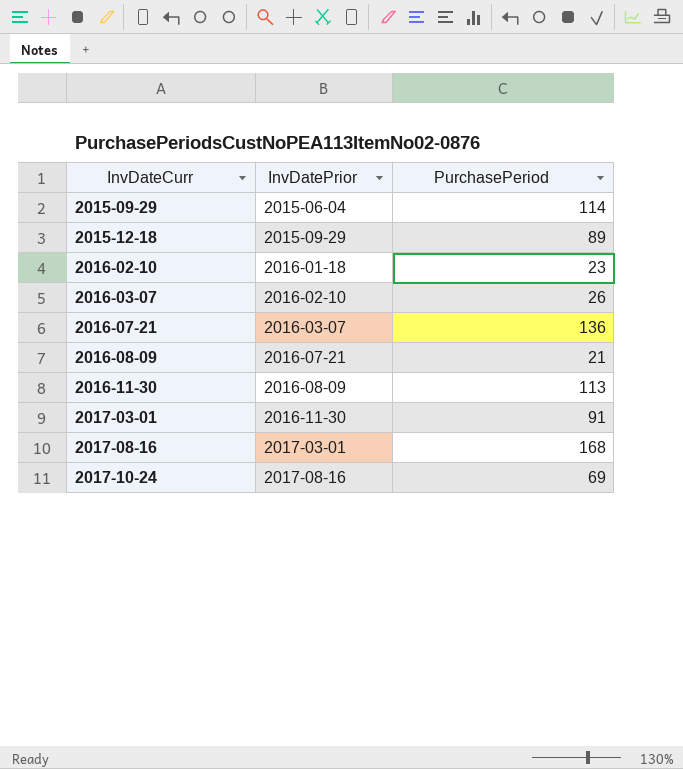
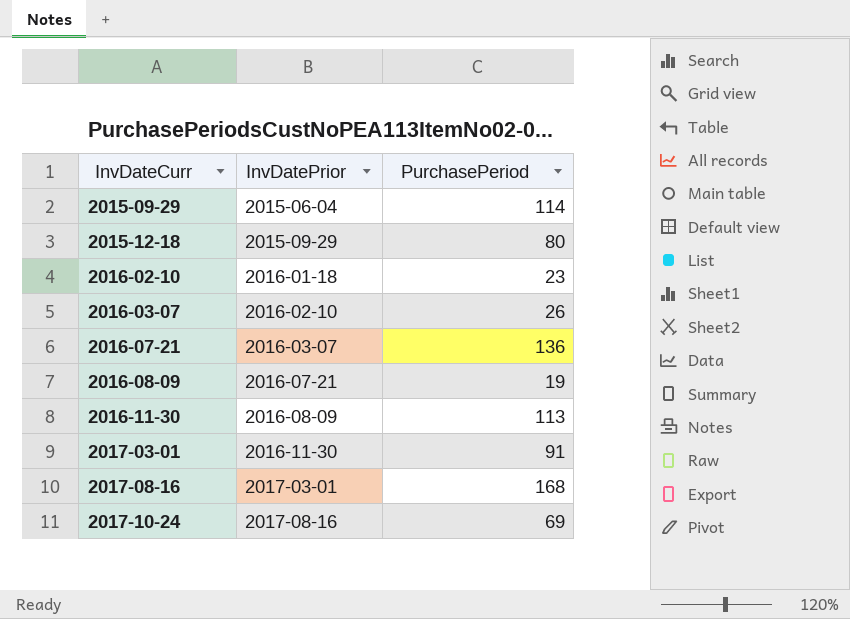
2015-12-18 | PurchasePeriod: 89 -> 80
2016-08-09 | PurchasePeriod: 21 -> 19

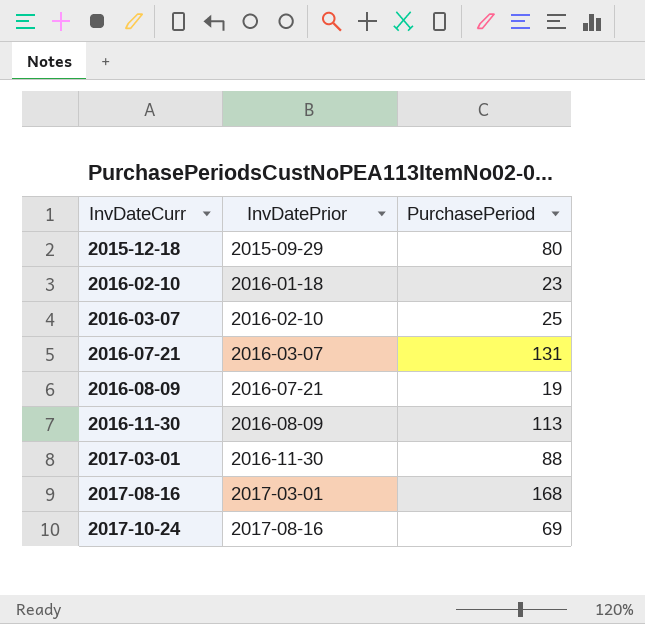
row 2015-09-29: 2015-06-04 | 114 -> none
2016-03-07 | PurchasePeriod: 26 -> 25
2016-07-21 | PurchasePeriod: 136 -> 131
2017-03-01 | PurchasePeriod: 91 -> 88

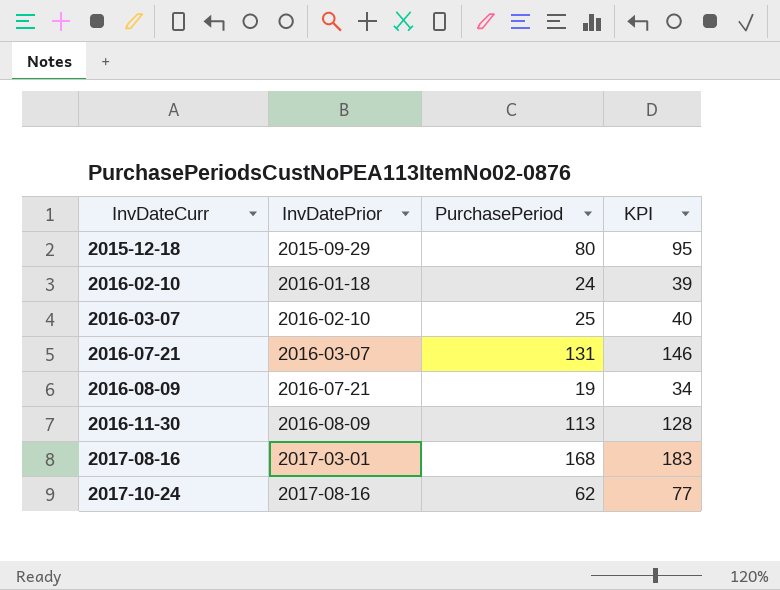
column KPI | formula: none -> [PurchasePeriod] + 15
row 2017-03-01: 2016-11-30 | 88 -> none
2016-02-10 | PurchasePeriod: 23 -> 24
2017-10-24 | PurchasePeriod: 69 -> 62

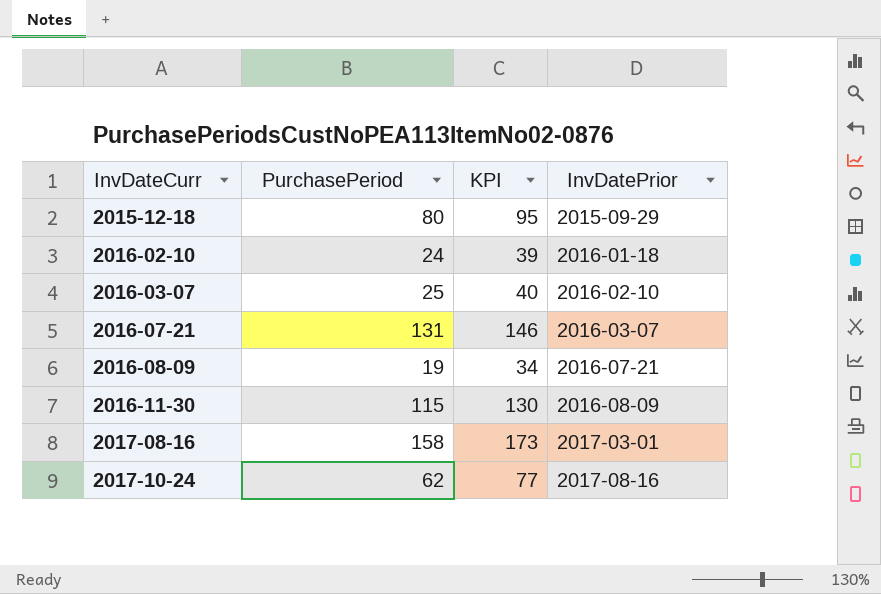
column InvDatePrior | position: 2 -> 4
2016-11-30 | PurchasePeriod: 113 -> 115
2016-11-30 | KPI: 128 -> 130
2017-08-16 | PurchasePeriod: 168 -> 158
2017-08-16 | KPI: 183 -> 173

